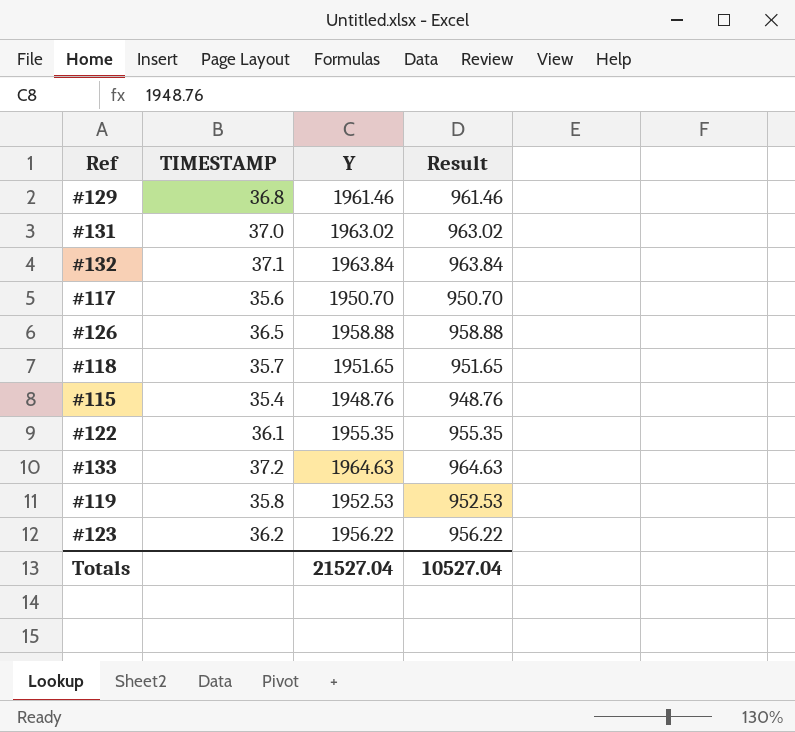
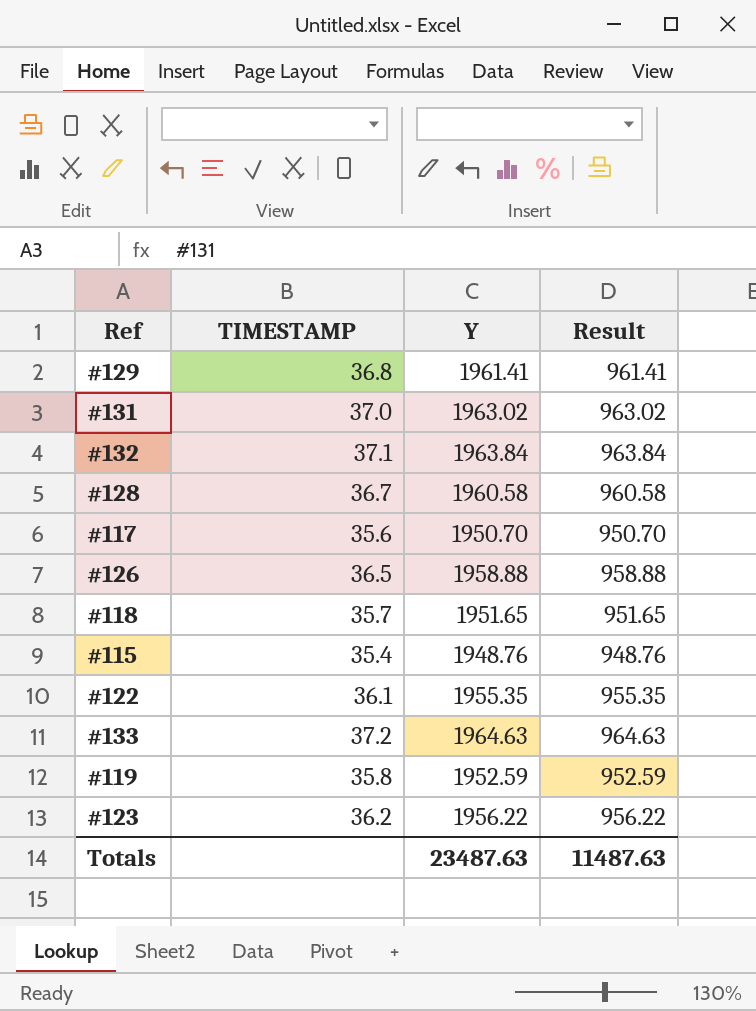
#129 | Y: 1961.46 -> 1961.41
#129 | Result: 961.46 -> 961.41
row #128: none -> 36.7 | 1960.58 | 960.58
#119 | Y: 1952.53 -> 1952.59
#119 | Result: 952.53 -> 952.59
Totals | Y: 21527.04 -> 23487.63
Totals | Result: 10527.04 -> 11487.63

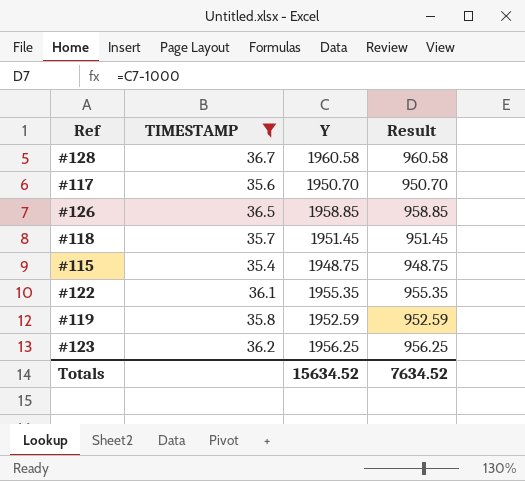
filter: none -> TIMESTAMP <= 36.7
#126 | Y: 1958.88 -> 1958.85
#126 | Result: 958.88 -> 958.85
#118 | Y: 1951.65 -> 1951.45
#118 | Result: 951.65 -> 951.45
#115 | Y: 1948.76 -> 1948.75
#115 | Result: 948.76 -> 948.75
#123 | Y: 1956.22 -> 1956.25
#123 | Result: 956.22 -> 956.25
Totals | Y: 23487.63 -> 15634.52
Totals | Result: 11487.63 -> 7634.52

